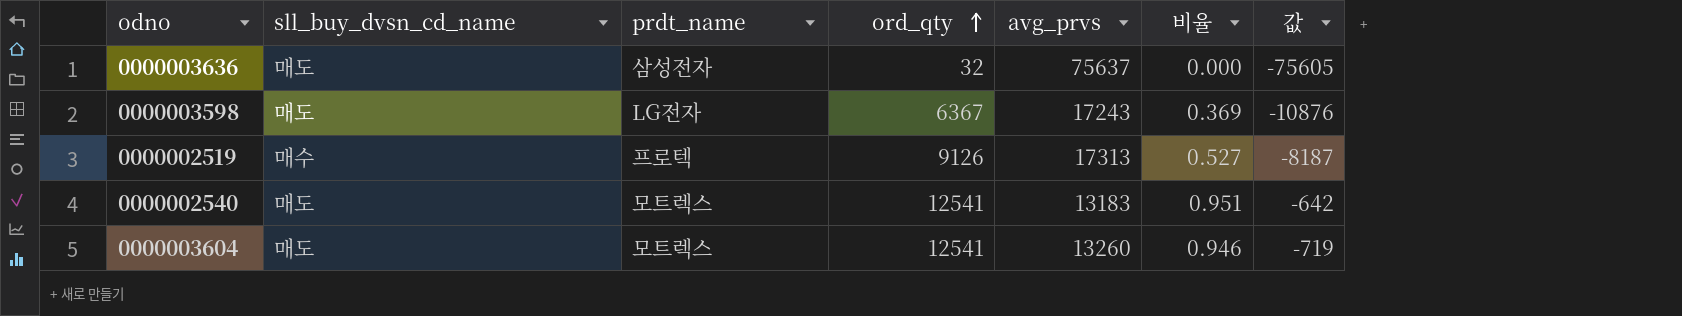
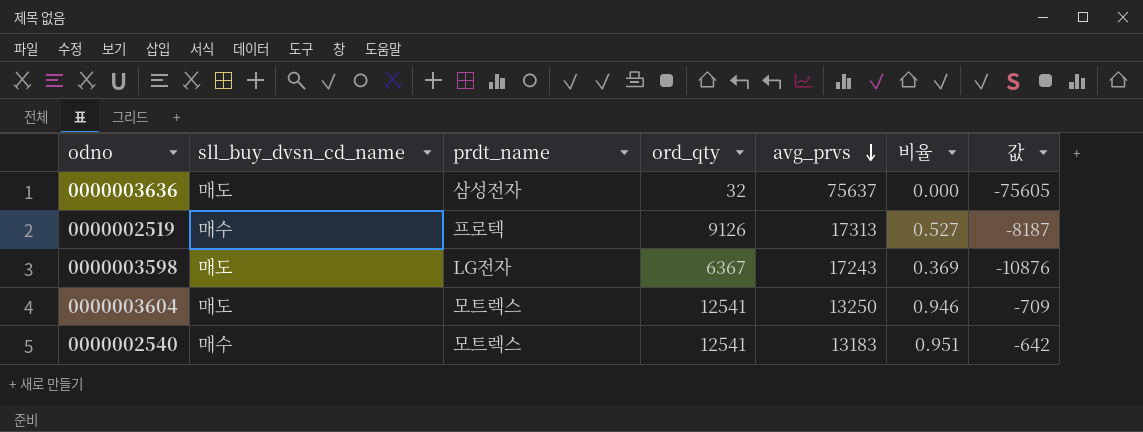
row order: ord_qty ascending -> avg_prvs descending
0000003604 | avg_prvs: 13260 -> 13250
0000003604 | 값: -719 -> -709
0000002540 | sll_buy_dvsn_cd_name: 매도 -> 매수

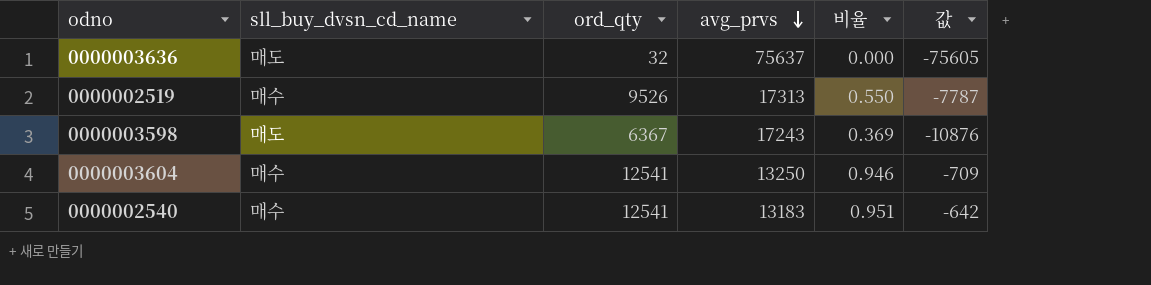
column prdt_name | position: 3 -> none
0000002519 | ord_qty: 9126 -> 9526
0000002519 | 비율: 0.527 -> 0.550
0000002519 | 값: -8187 -> -7787
0000003604 | sll_buy_dvsn_cd_name: 매도 -> 매수

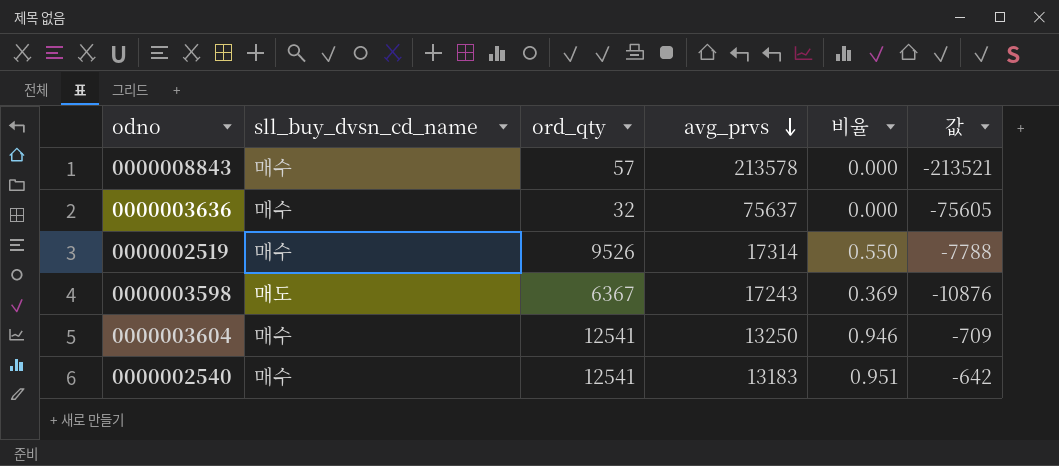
row 0000008843: none -> 매수 | 57 | 213578 | 0.000 | -213521
0000003636 | sll_buy_dvsn_cd_name: 매도 -> 매수
0000002519 | avg_prvs: 17313 -> 17314
0000002519 | 값: -7787 -> -7788

